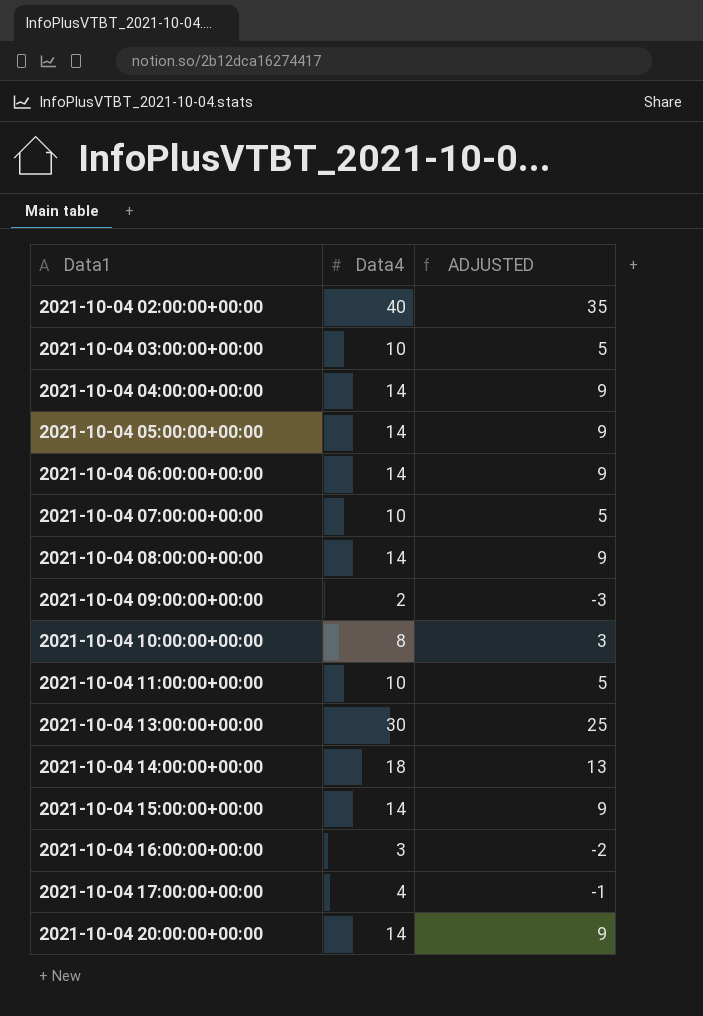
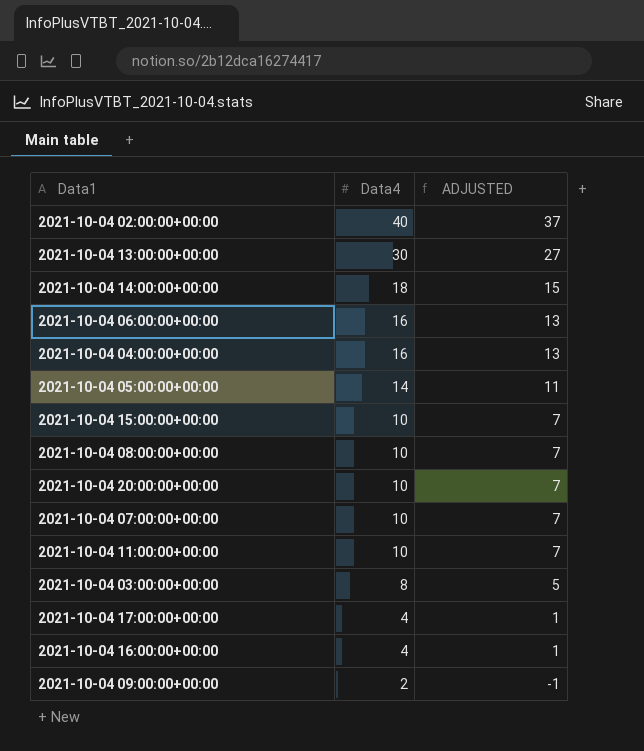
row order: Data1 ascending -> Data4 descending
column ADJUSTED | formula: [Data4] - 5 -> [Data4] - 3
row 2021-10-04 10:00:00+00:00: 8 | 3 -> none
2021-10-04 06:00:00+00:00 | Data4: 14 -> 16
2021-10-04 04:00:00+00:00 | Data4: 14 -> 16
2021-10-04 15:00:00+00:00 | Data4: 14 -> 10
2021-10-04 08:00:00+00:00 | Data4: 14 -> 10
2021-10-04 20:00:00+00:00 | Data4: 14 -> 10
2021-10-04 03:00:00+00:00 | Data4: 10 -> 8
2021-10-04 16:00:00+00:00 | Data4: 3 -> 4

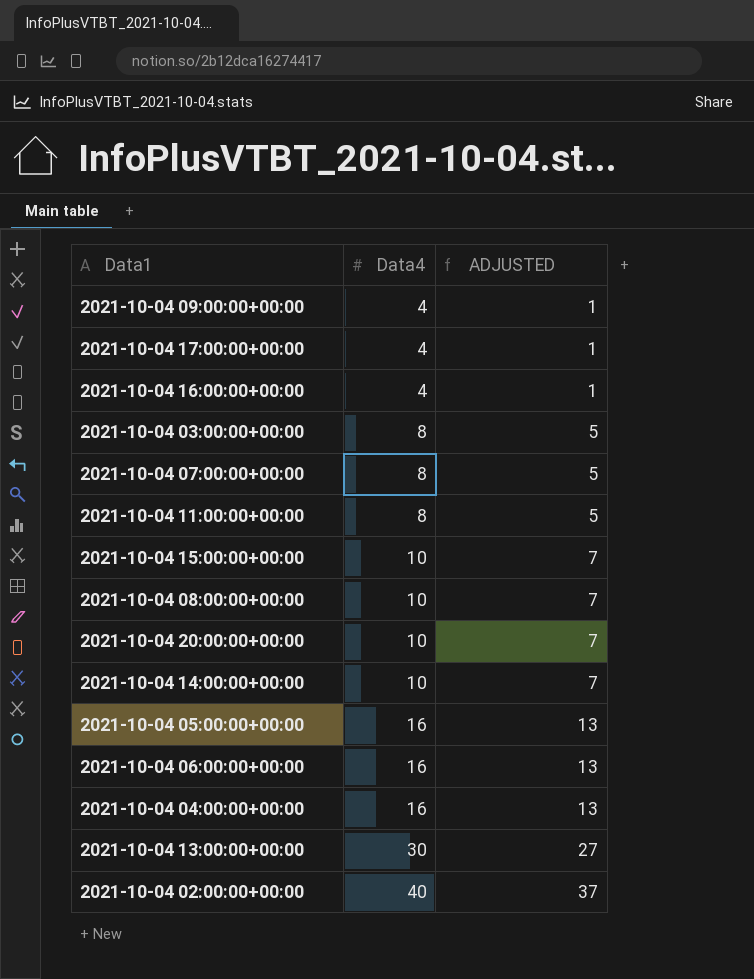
row order: Data4 descending -> Data4 ascending
2021-10-04 09:00:00+00:00 | Data4: 2 -> 4
2021-10-04 09:00:00+00:00 | ADJUSTED: -1 -> 1
2021-10-04 07:00:00+00:00 | Data4: 10 -> 8
2021-10-04 07:00:00+00:00 | ADJUSTED: 7 -> 5
2021-10-04 11:00:00+00:00 | Data4: 10 -> 8
2021-10-04 11:00:00+00:00 | ADJUSTED: 7 -> 5
2021-10-04 14:00:00+00:00 | Data4: 18 -> 10
2021-10-04 14:00:00+00:00 | ADJUSTED: 15 -> 7
2021-10-04 05:00:00+00:00 | Data4: 14 -> 16
2021-10-04 05:00:00+00:00 | ADJUSTED: 11 -> 13

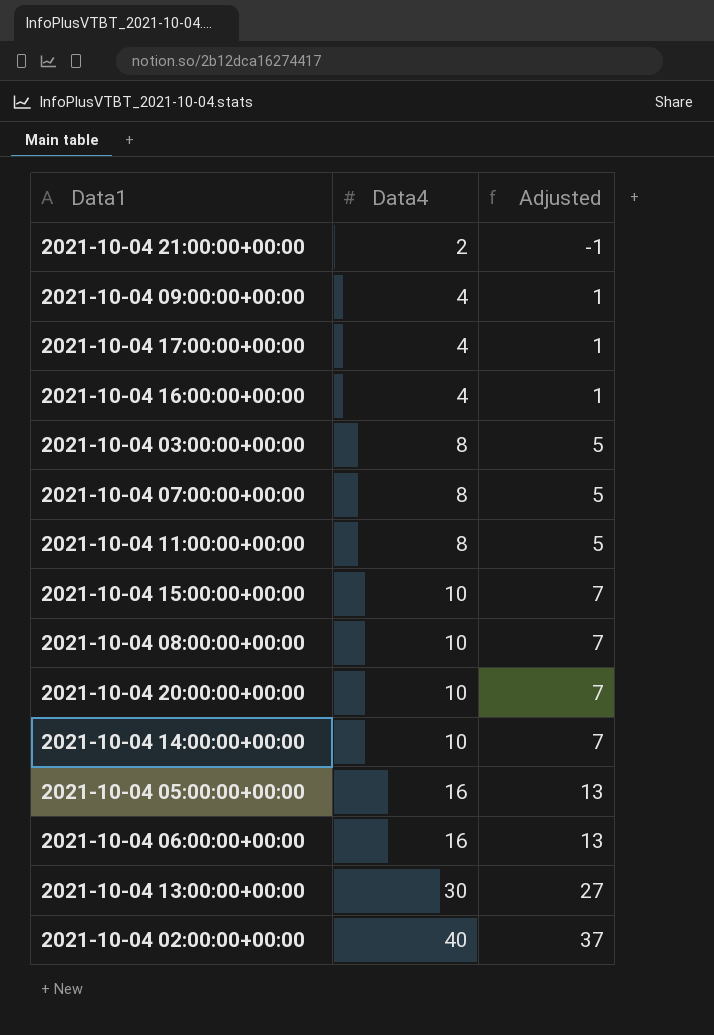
column name: ADJUSTED -> Adjusted
row 2021-10-04 04:00:00+00:00: 16 | 13 -> none
row 2021-10-04 21:00:00+00:00: none -> 2 | -1

